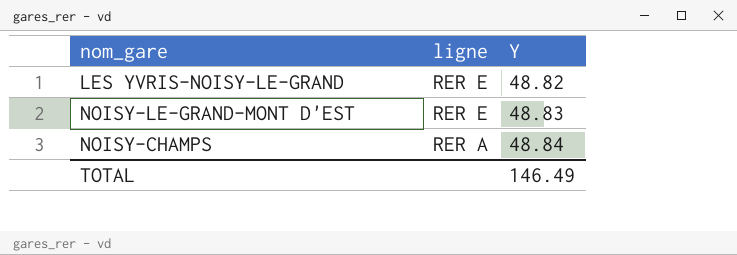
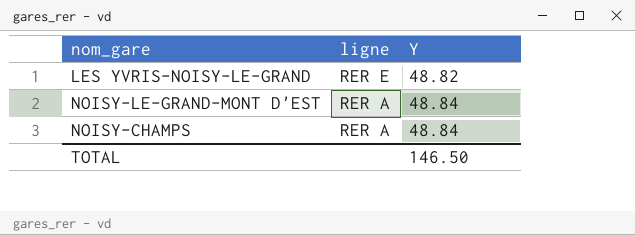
NOISY-LE-GRAND-MONT D'EST | ligne: RER E -> RER A
NOISY-LE-GRAND-MONT D'EST | Y: 48.83 -> 48.84
TOTAL | Y: 146.49 -> 146.50

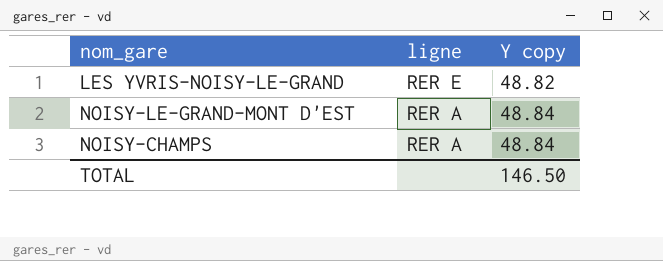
column name: Y -> Y copy

